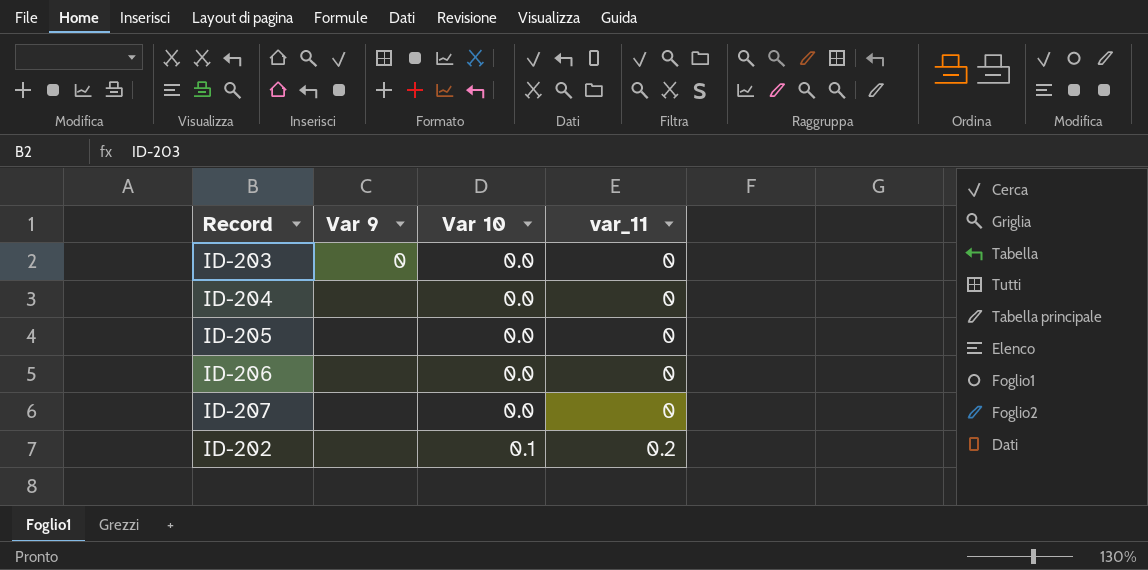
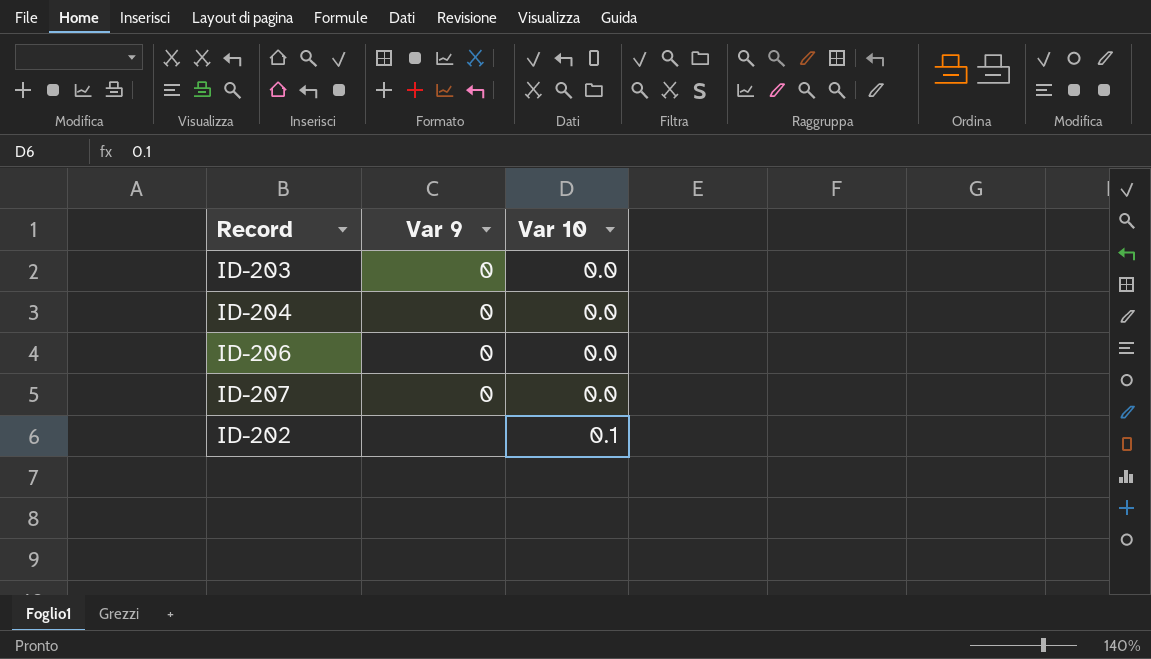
column var_11 | position: 4 -> none
row ID-205: none | 0.0 | 0 -> none
ID-204 | Var 9: none -> 0
ID-206 | Var 9: none -> 0
ID-207 | Var 9: none -> 0

